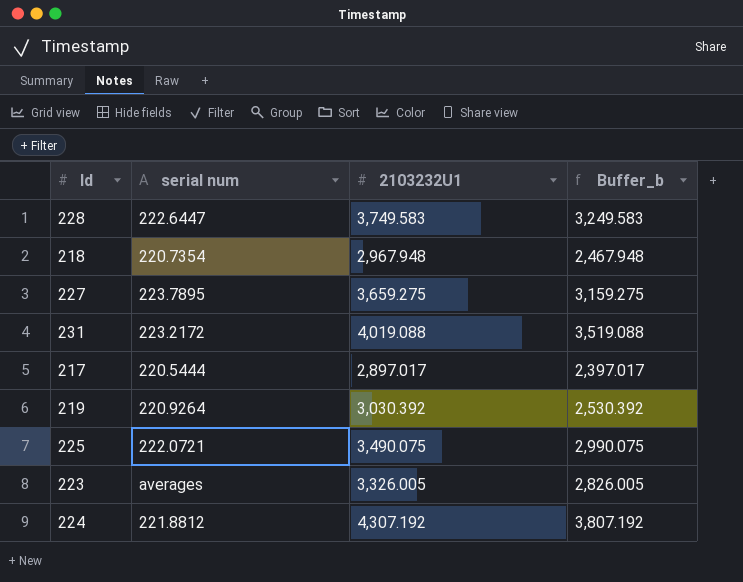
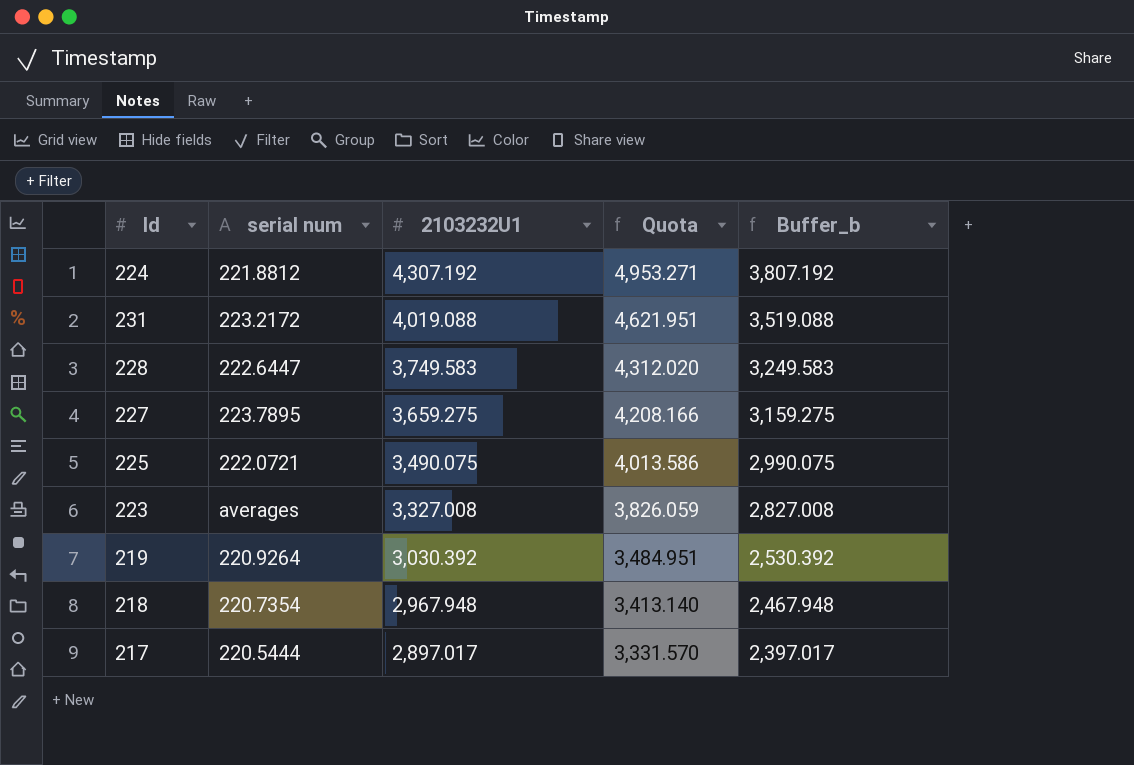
row order: none -> 2103232U1 descending
column Quota | formula: none -> [2103232U1] * 1.15
223 | 2103232U1: 3,326.005 -> 3,327.008
223 | Buffer_b: 2,826.005 -> 2,827.008

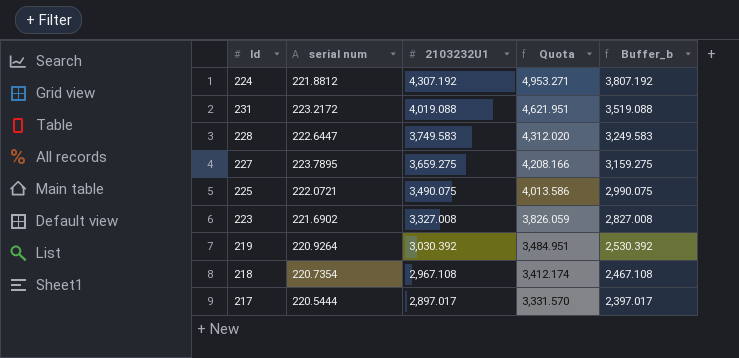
223 | serial num: averages -> 221.6902
218 | 2103232U1: 2,967.948 -> 2,967.108
218 | Quota: 3,413.140 -> 3,412.174
218 | Buffer_b: 2,467.948 -> 2,467.108

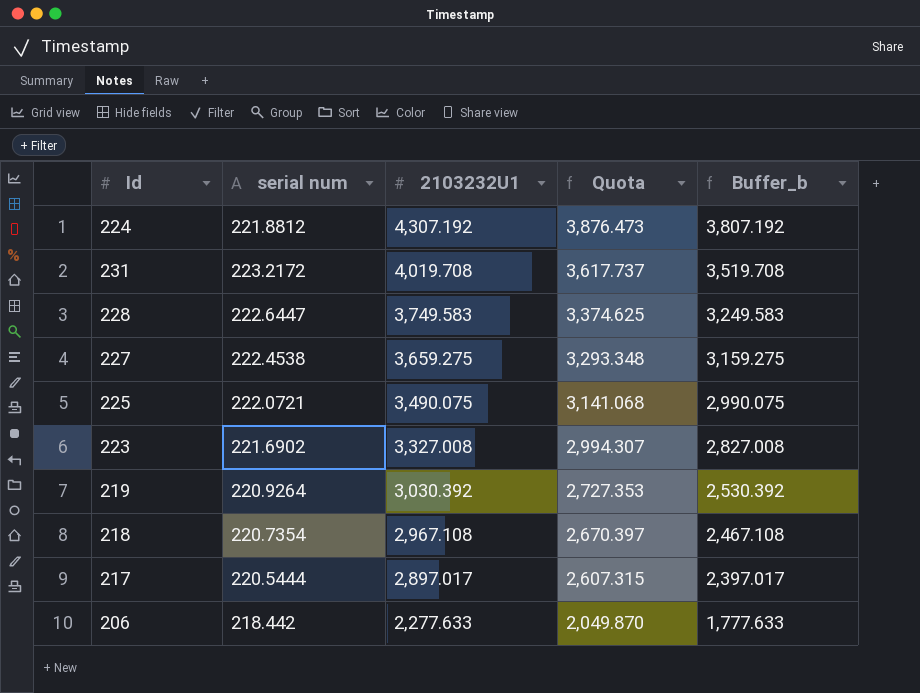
column Quota | formula: [2103232U1] * 1.15 -> [2103232U1] * 0.9
231 | 2103232U1: 4,019.088 -> 4,019.708
231 | Buffer_b: 3,519.088 -> 3,519.708
227 | serial num: 223.7895 -> 222.4538
row 206: none -> 218.442 | 2,277.633 | 2,049.870 | 1,777.633

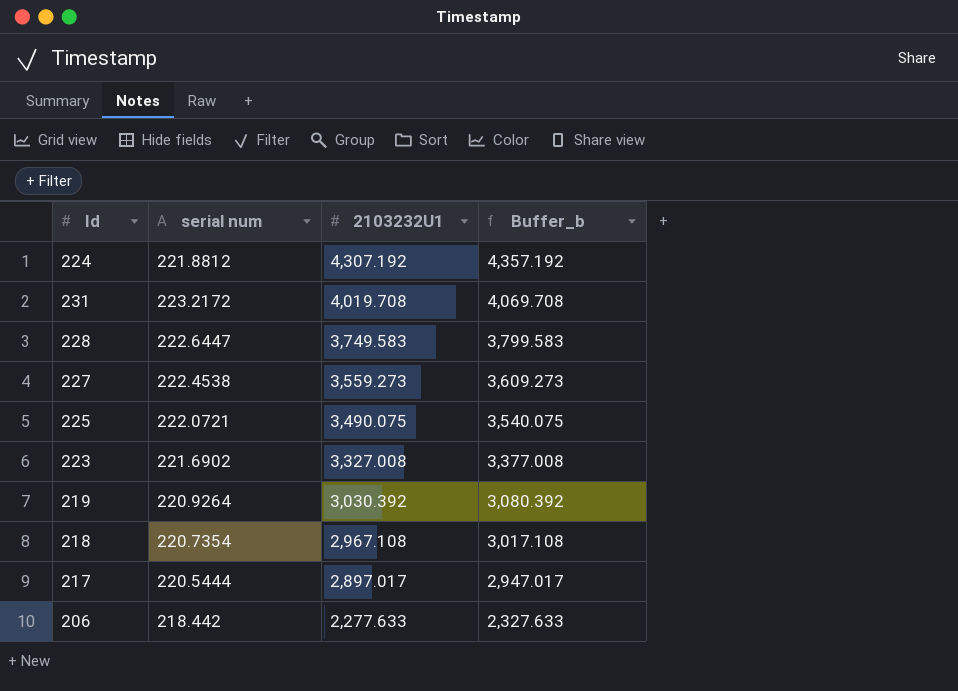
column Quota | formula: [2103232U1] * 0.9 -> none
column Buffer_b | formula: [2103232U1] - 500 -> [2103232U1] + 50
227 | 2103232U1: 3,659.275 -> 3,559.273

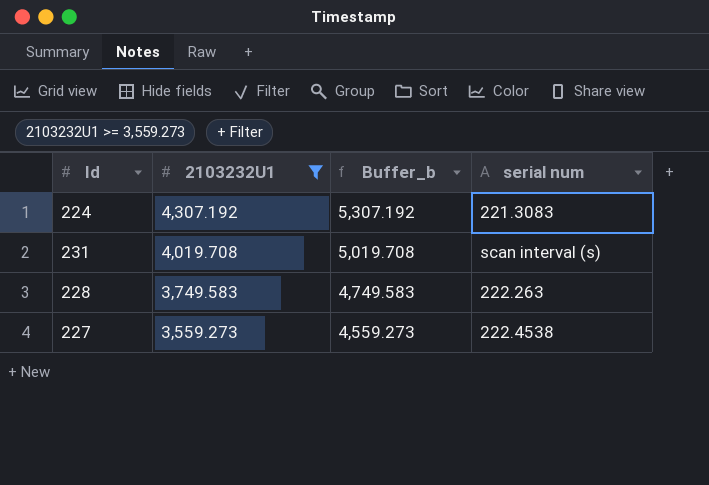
filter: none -> 2103232U1 >= 3,559.273
column Buffer_b | formula: [2103232U1] + 50 -> [2103232U1] + 1000
column serial num | position: 2 -> 4
224 | serial num: 221.8812 -> 221.3083
231 | serial num: 223.2172 -> scan interval (s)
228 | serial num: 222.6447 -> 222.263

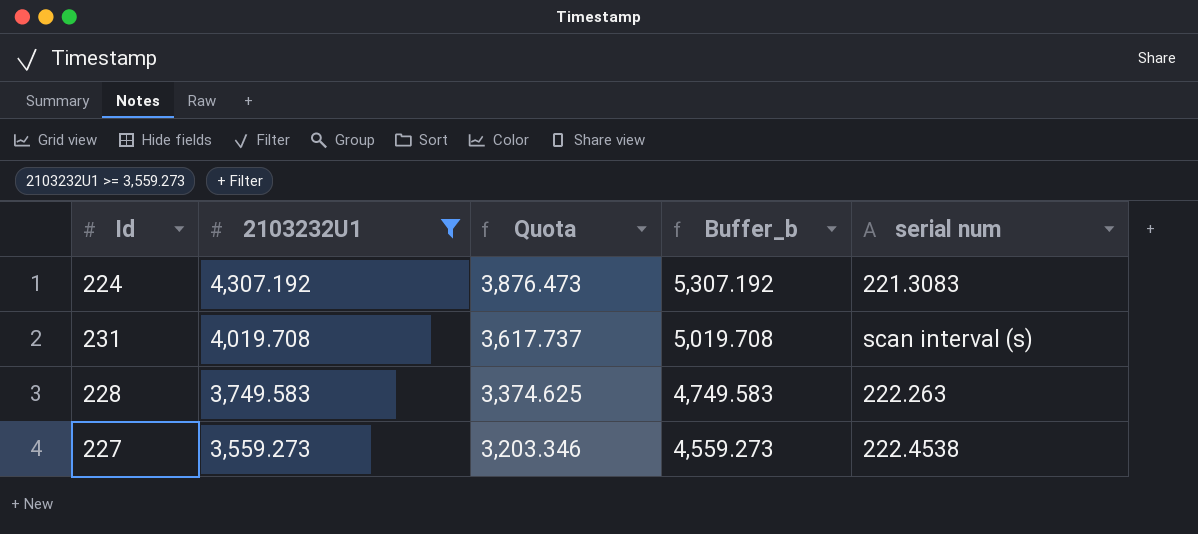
column Quota | formula: none -> [2103232U1] * 0.9

